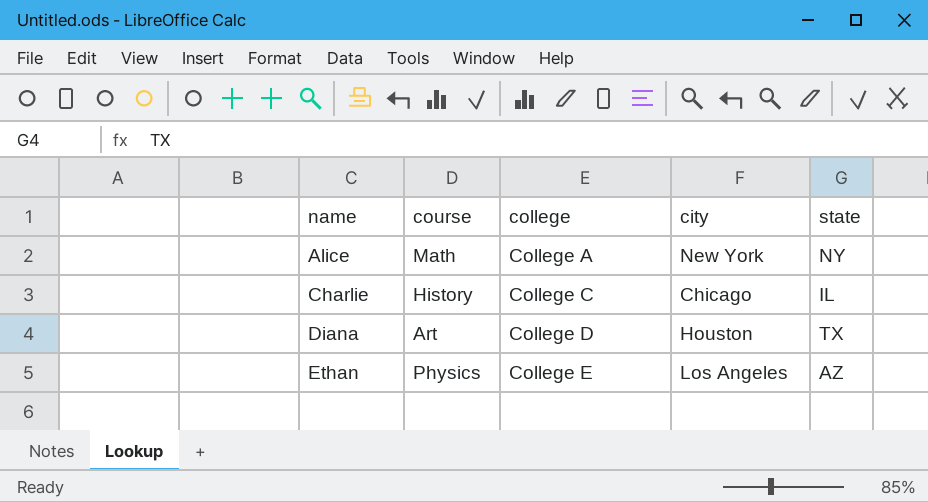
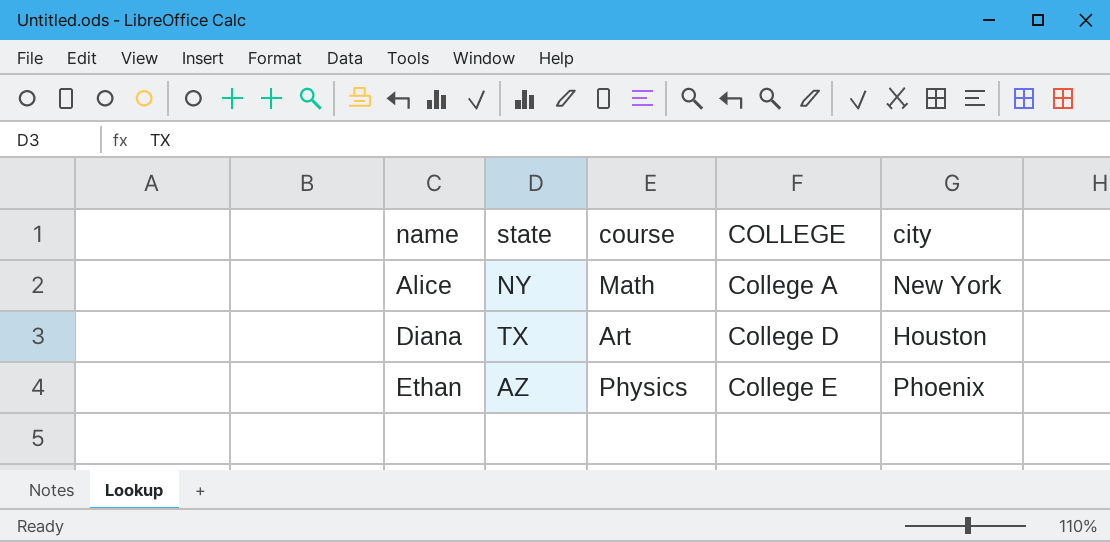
column state | position: 5 -> 2
column name: college -> COLLEGE
row Charlie: History | College C | Chicago | IL -> none
Ethan | city: Los Angeles -> Phoenix

